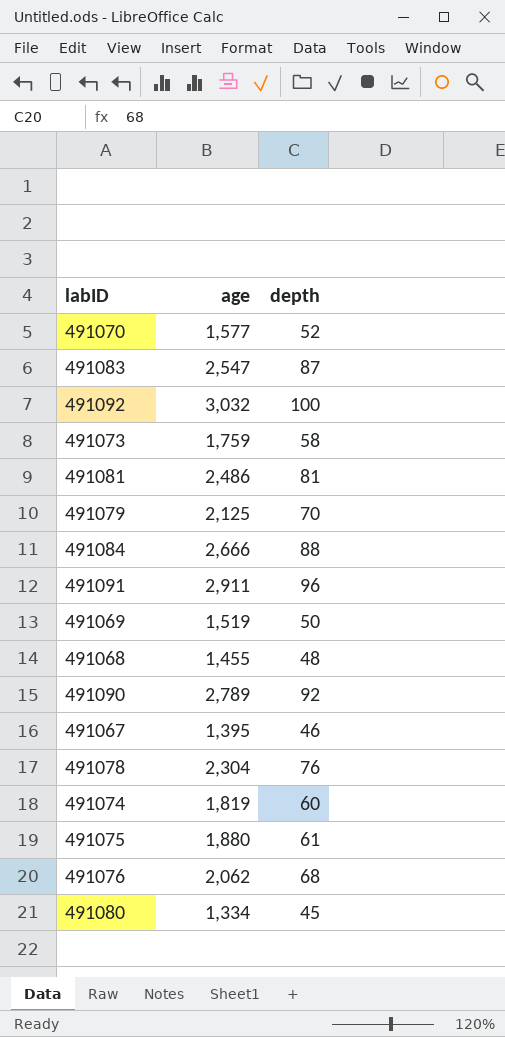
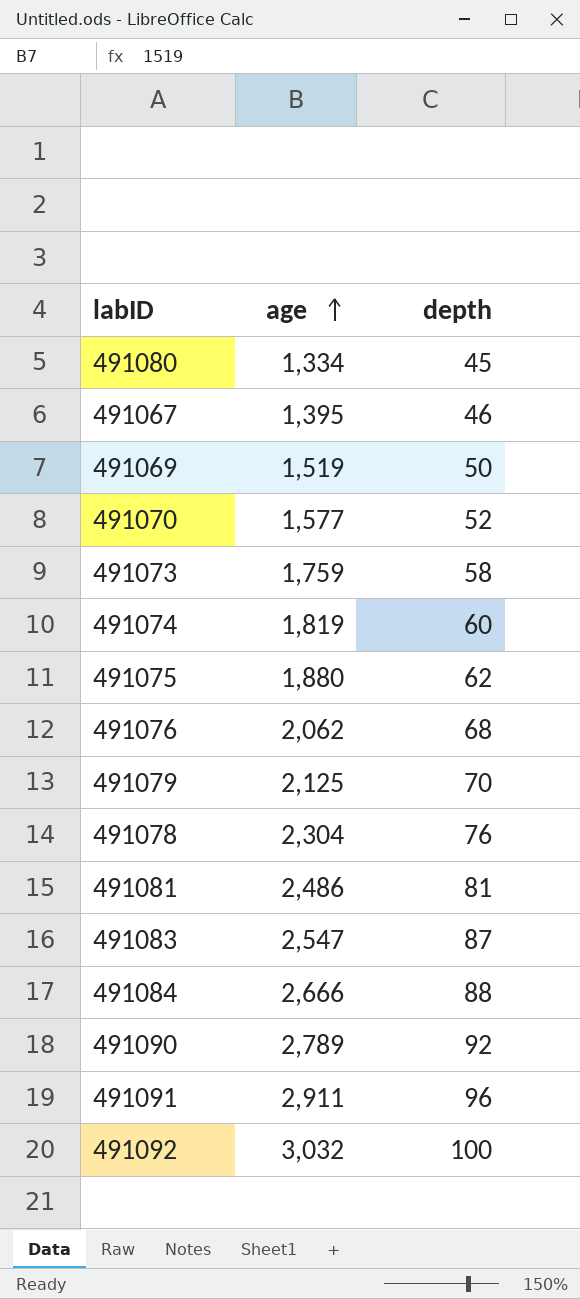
row order: none -> age ascending
row 491068: 1,455 | 48 -> none
491075 | depth: 61 -> 62

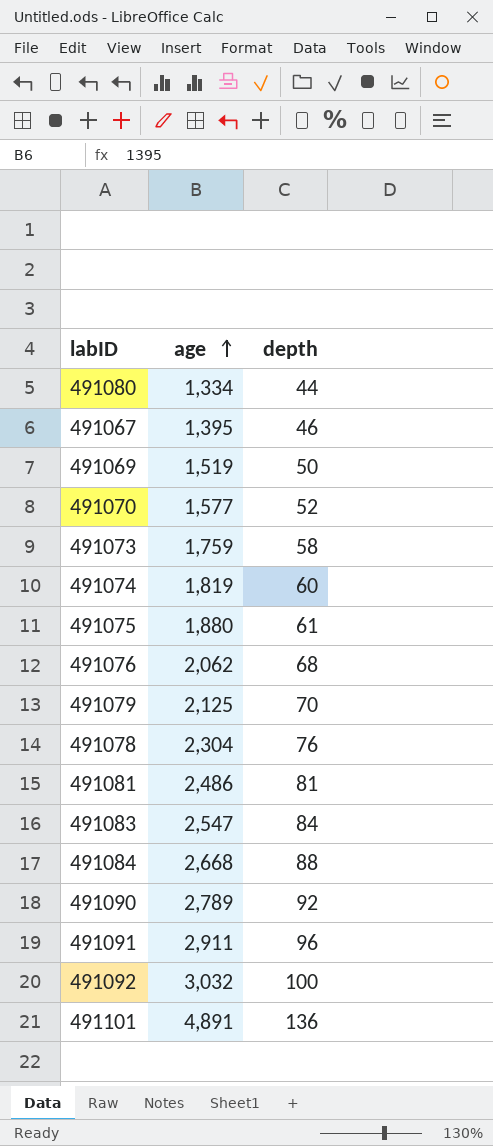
491080 | depth: 45 -> 44
491075 | depth: 62 -> 61
491083 | depth: 87 -> 84
491084 | age: 2,666 -> 2,668
row 491101: none -> 4,891 | 136

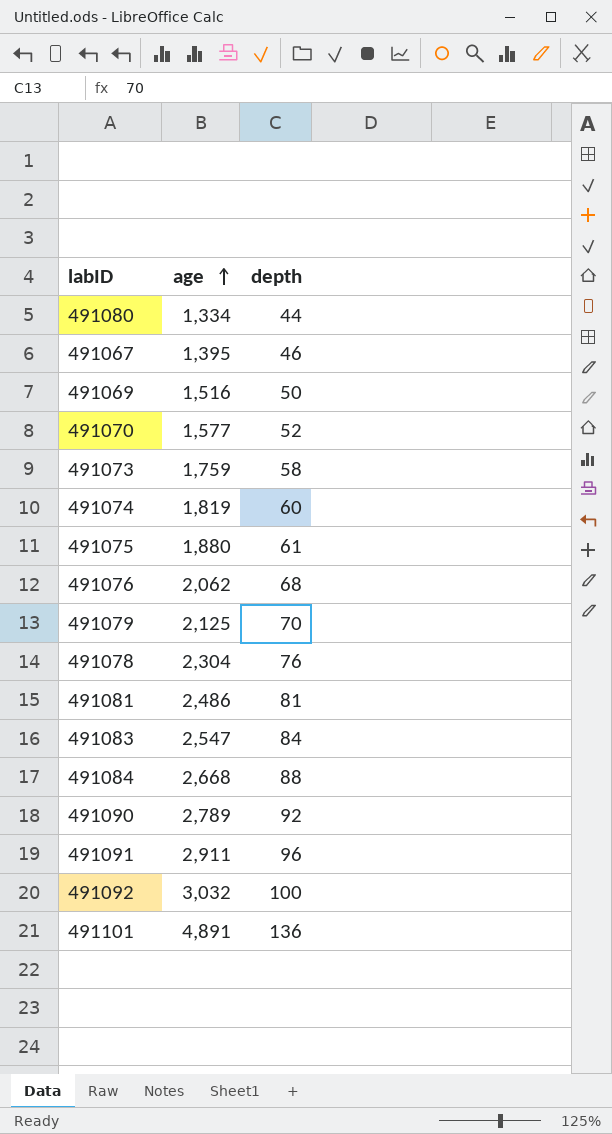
491069 | age: 1,519 -> 1,516

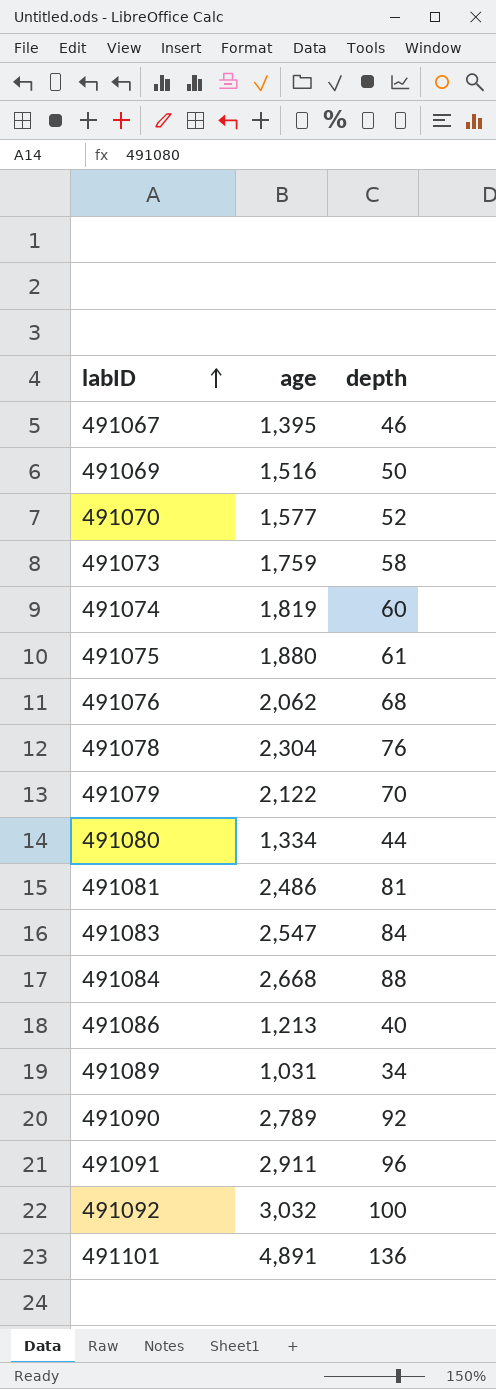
row order: age ascending -> labID ascending
491079 | age: 2,125 -> 2,122
row 491086: none -> 1,213 | 40
row 491089: none -> 1,031 | 34

